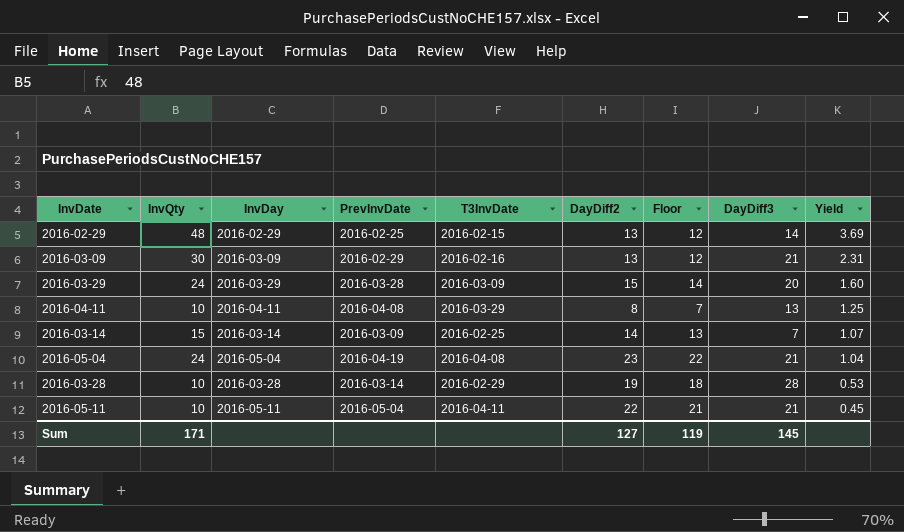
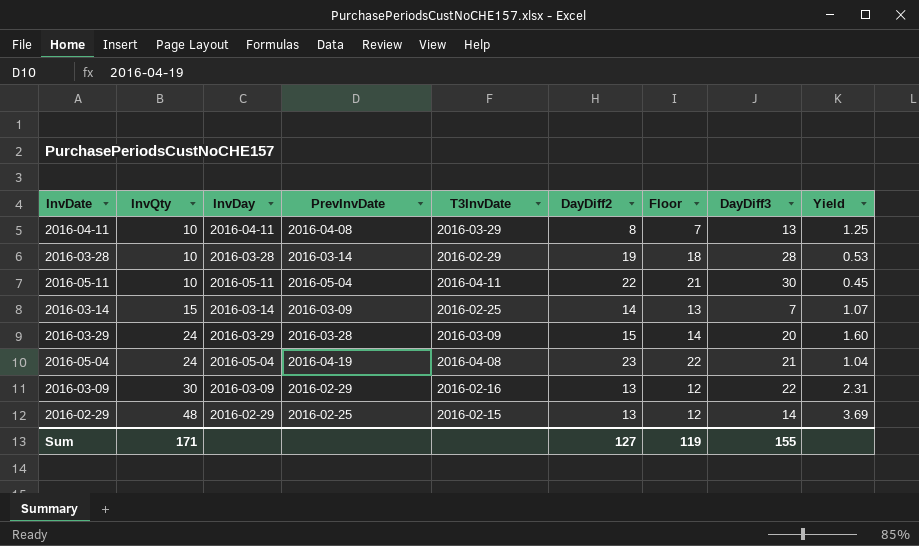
row order: Yield descending -> InvQty ascending
2016-05-11 | DayDiff3: 21 -> 30
2016-03-09 | DayDiff3: 21 -> 22
Sum | DayDiff3: 145 -> 155

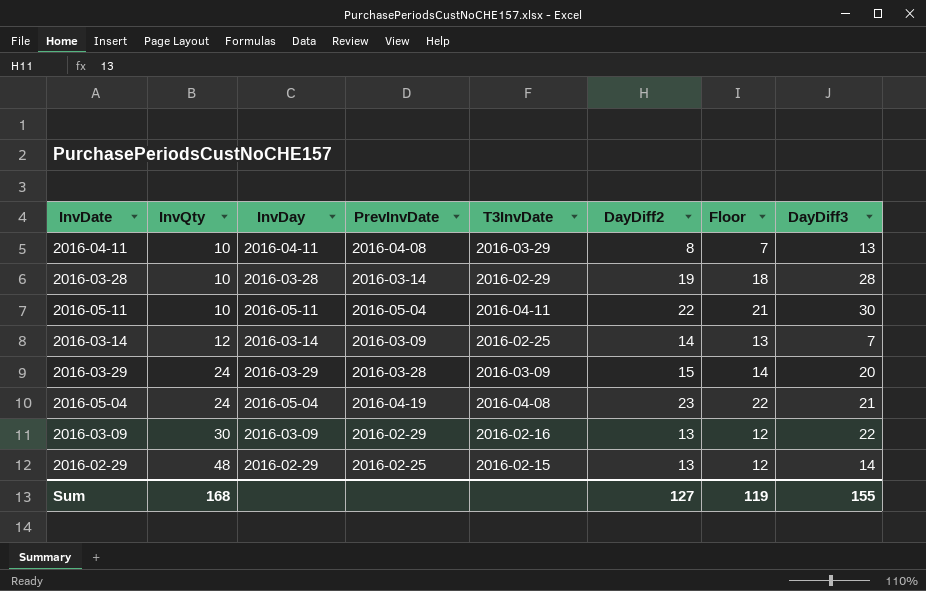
column Yield | formula: [InvQty] / [DayDiff2] -> none
2016-03-14 | InvQty: 15 -> 12
Sum | InvQty: 171 -> 168

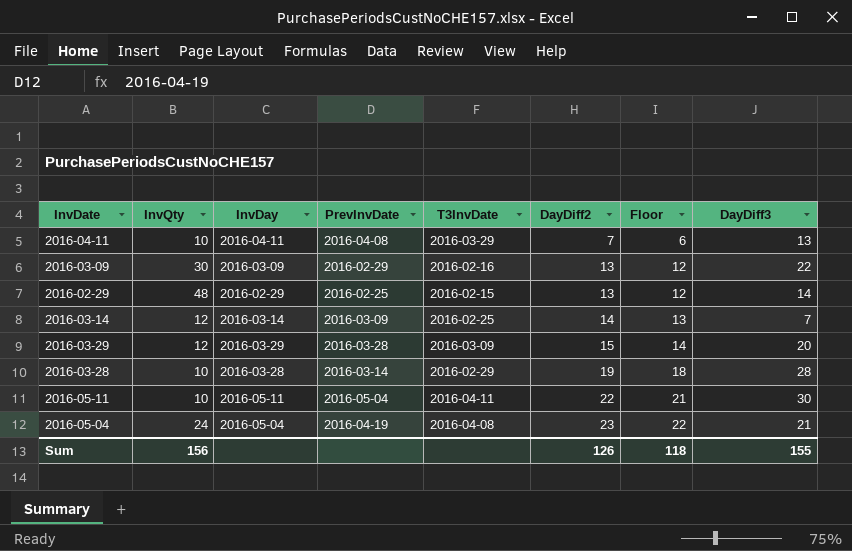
row order: InvQty ascending -> DayDiff2 ascending
2016-04-11 | DayDiff2: 8 -> 7
2016-04-11 | Floor: 7 -> 6
2016-03-29 | InvQty: 24 -> 12
Sum | InvQty: 168 -> 156
Sum | DayDiff2: 127 -> 126
Sum | Floor: 119 -> 118

